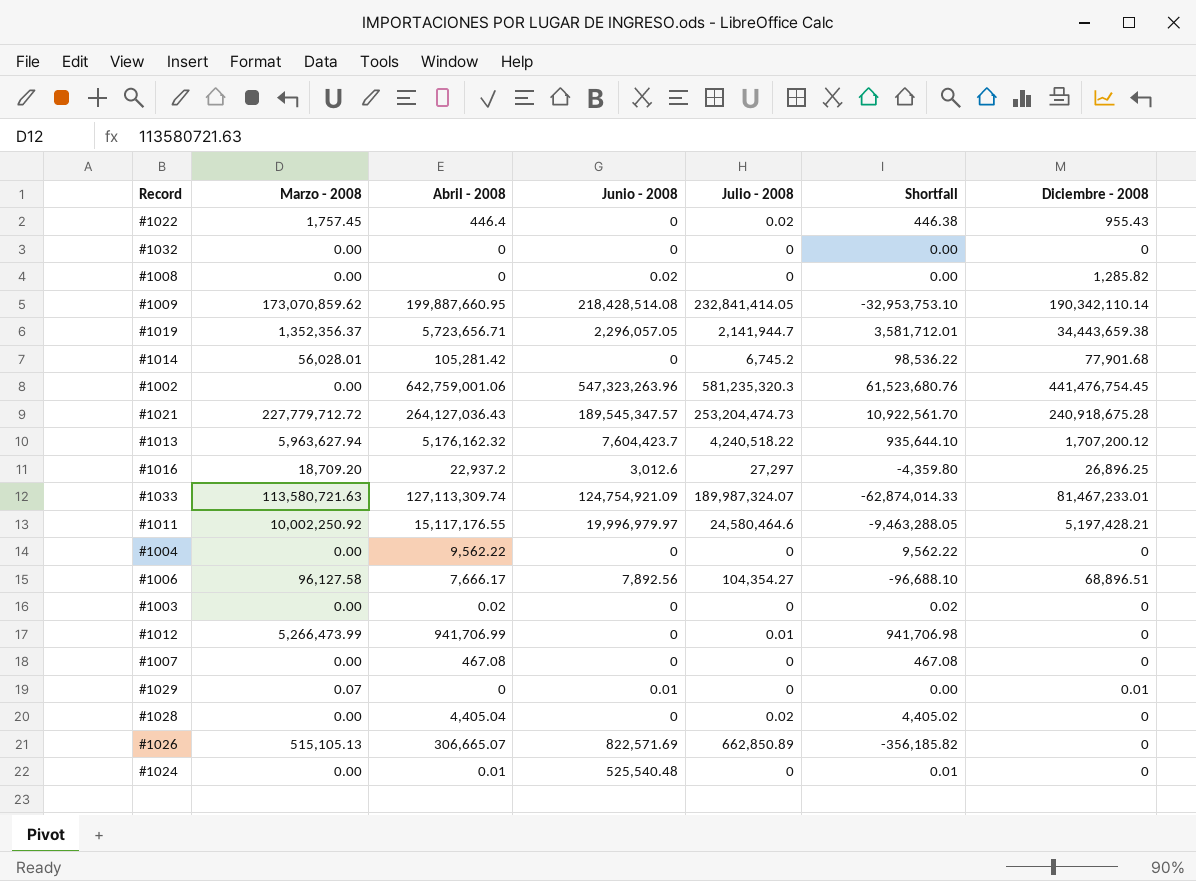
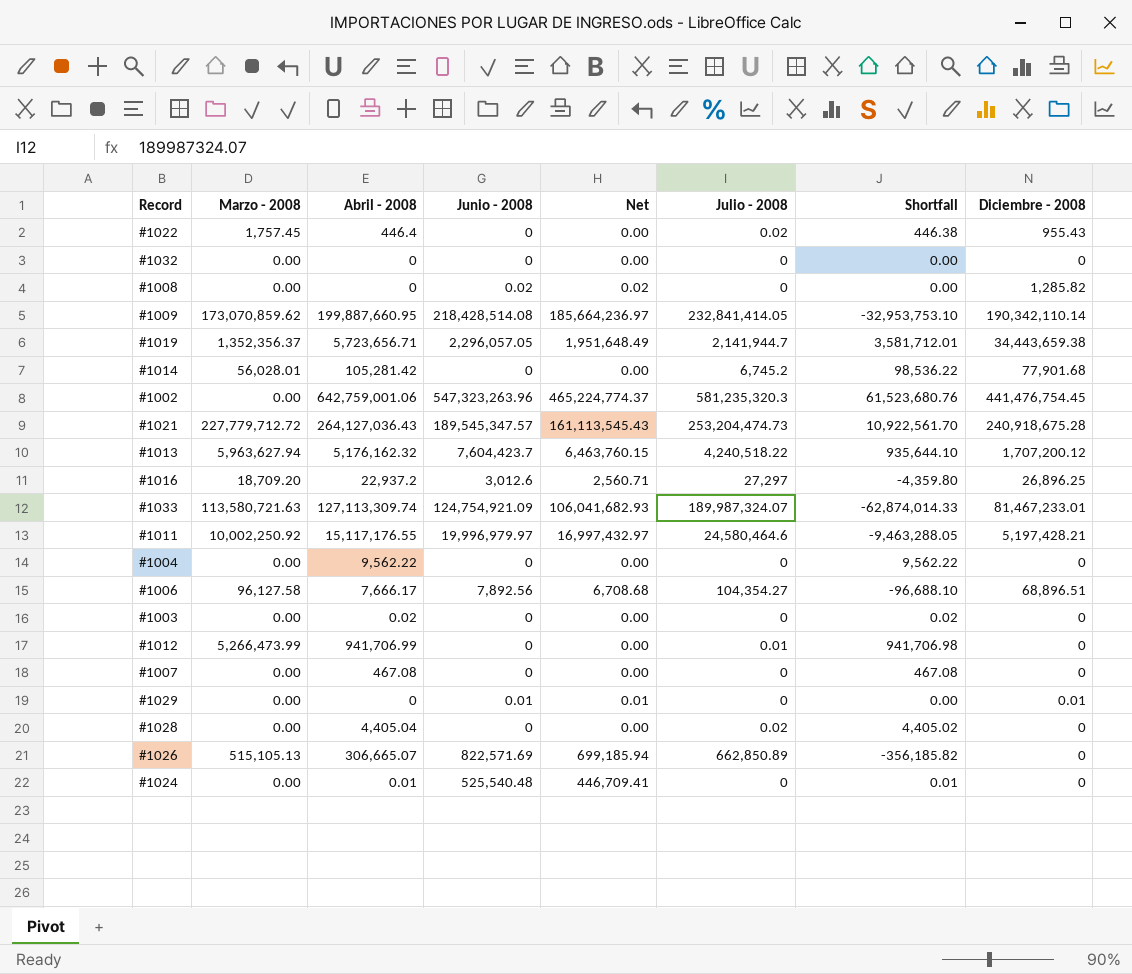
column Net | formula: none -> [Junio - 2008] * 0.85
#1029 | Marzo - 2008: 0.07 -> 0.00

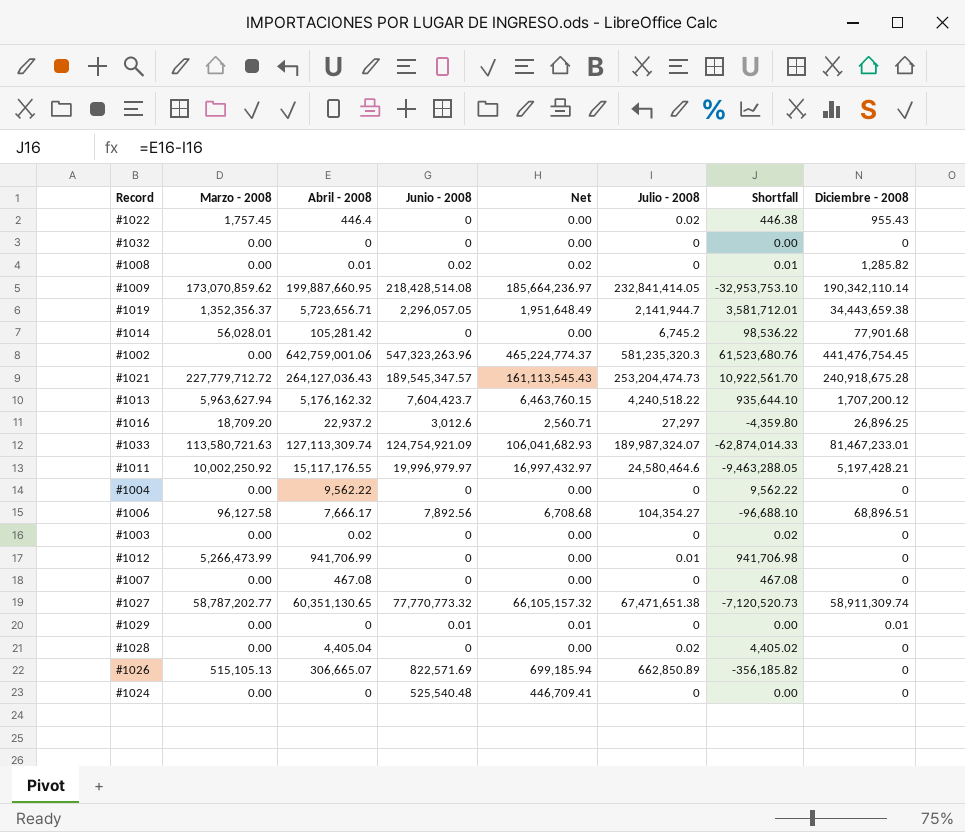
#1008 | Abril - 2008: 0 -> 0.01
#1008 | Shortfall: 0.00 -> 0.01
row #1027: none -> 58,787,202.77 | 60,351,130.65 | 77,770,773.32 | 66,105,157.32 | 67,471,651.38 | -7,120,520.73 | 58,911,309.74
#1024 | Abril - 2008: 0.01 -> 0
#1024 | Shortfall: 0.01 -> 0.00

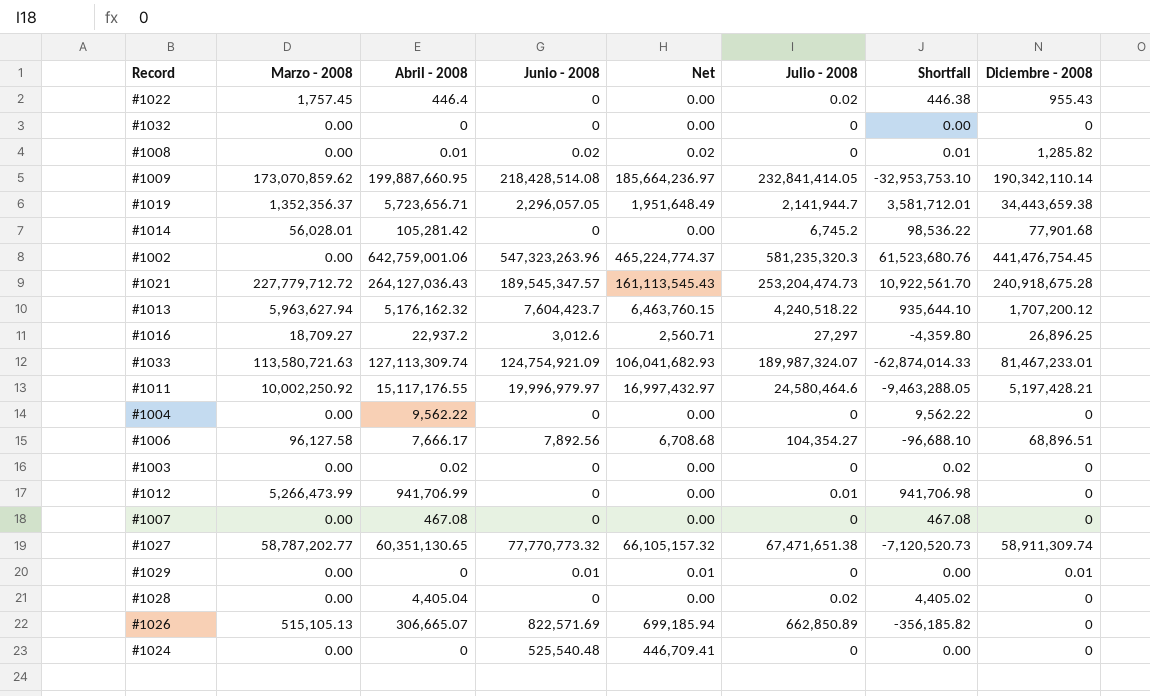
#1016 | Marzo - 2008: 18,709.20 -> 18,709.27

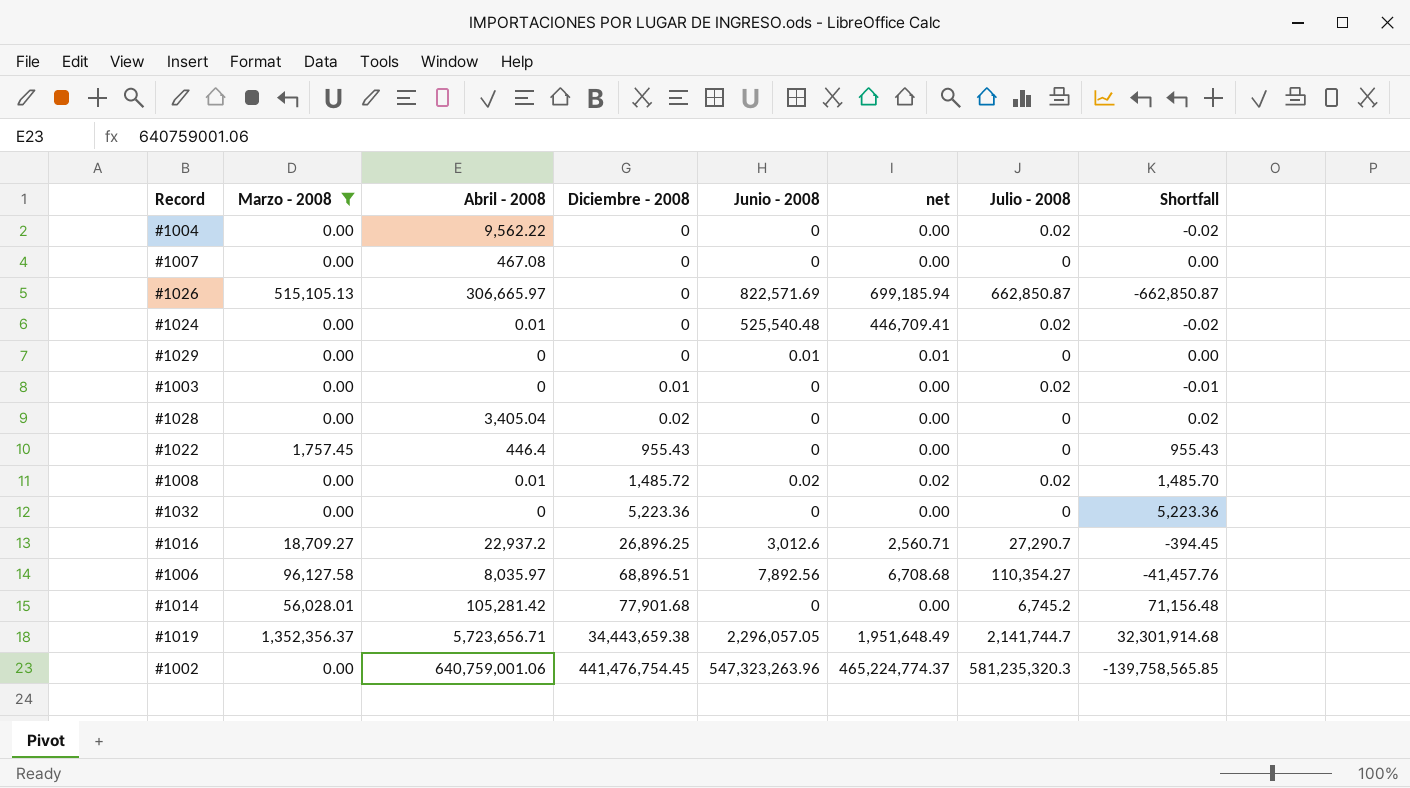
filter: none -> Marzo - 2008 <= 1,352,356.37
row order: none -> Diciembre - 2008 ascending
column Diciembre - 2008 | position: 8 -> 4
column name: Net -> net
column Shortfall | formula: [Abril - 2008] - [Julio - 2008] -> [Diciembre - 2008] - [Julio - 2008]
#1004 | Julio - 2008: 0 -> 0.02
#1026 | Abril - 2008: 306,665.07 -> 306,665.97
#1026 | Julio - 2008: 662,850.89 -> 662,850.87
#1024 | Abril - 2008: 0 -> 0.01
#1024 | Julio - 2008: 0 -> 0.02
#1029 | Diciembre - 2008: 0.01 -> 0
#1003 | Abril - 2008: 0.02 -> 0
#1003 | Diciembre - 2008: 0 -> 0.01
#1003 | Julio - 2008: 0 -> 0.02
#1028 | Abril - 2008: 4,405.04 -> 3,405.04
#1028 | Diciembre - 2008: 0 -> 0.02
#1028 | Julio - 2008: 0.02 -> 0
#1022 | Julio - 2008: 0.02 -> 0
#1008 | Diciembre - 2008: 1,285.82 -> 1,485.72
#1008 | Julio - 2008: 0 -> 0.02
#1032 | Diciembre - 2008: 0 -> 5,223.36
#1016 | Julio - 2008: 27,297 -> 27,290.7
#1006 | Abril - 2008: 7,666.17 -> 8,035.97
#1006 | Julio - 2008: 104,354.27 -> 110,354.27
#1019 | Julio - 2008: 2,141,944.7 -> 2,141,744.7
#1002 | Abril - 2008: 642,759,001.06 -> 640,759,001.06

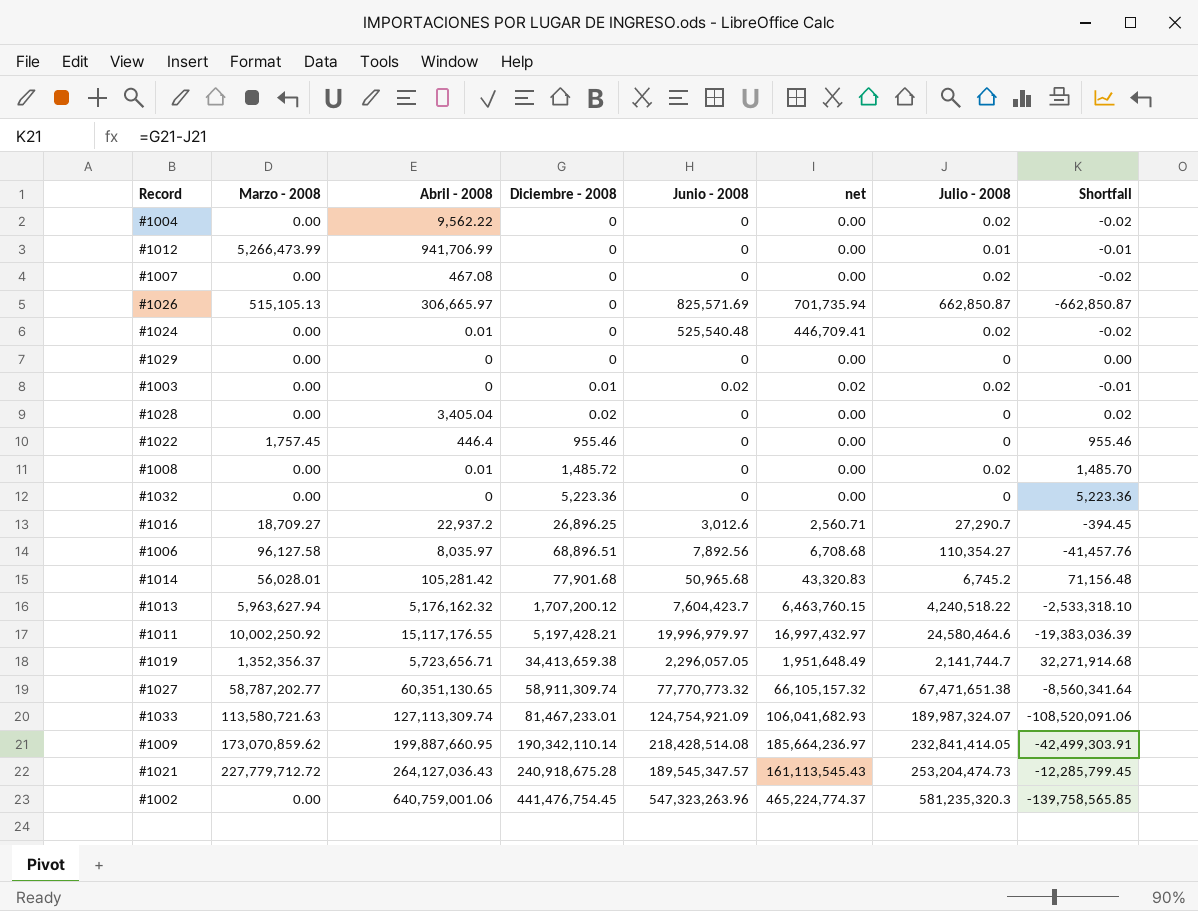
filter: Marzo - 2008 <= 1,352,356.37 -> none
#1007 | Julio - 2008: 0 -> 0.02
#1007 | Shortfall: 0.00 -> -0.02
#1026 | Junio - 2008: 822,571.69 -> 825,571.69
#1026 | net: 699,185.94 -> 701,735.94
#1029 | Junio - 2008: 0.01 -> 0
#1029 | net: 0.01 -> 0.00
#1003 | Junio - 2008: 0 -> 0.02
#1003 | net: 0.00 -> 0.02
#1022 | Diciembre - 2008: 955.43 -> 955.46
#1022 | Shortfall: 955.43 -> 955.46
#1008 | Junio - 2008: 0.02 -> 0
#1008 | net: 0.02 -> 0.00
#1014 | Junio - 2008: 0 -> 50,965.68
#1014 | net: 0.00 -> 43,320.83
#1019 | Diciembre - 2008: 34,443,659.38 -> 34,413,659.38
#1019 | Shortfall: 32,301,914.68 -> 32,271,914.68

